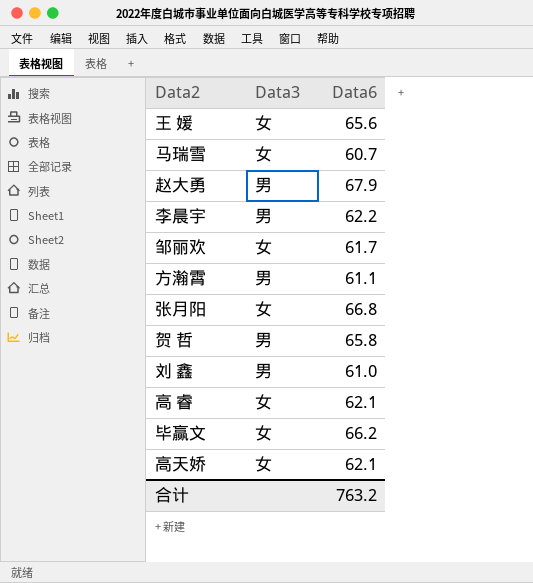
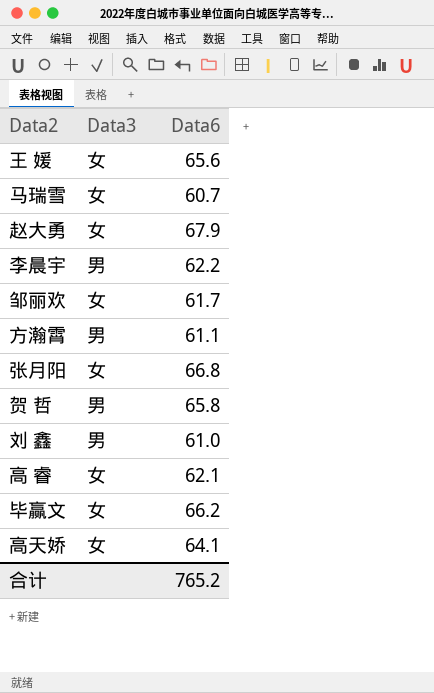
赵大勇 | Data3: 男 -> 女
高天娇 | Data6: 62.1 -> 64.1
合计 | Data6: 763.2 -> 765.2

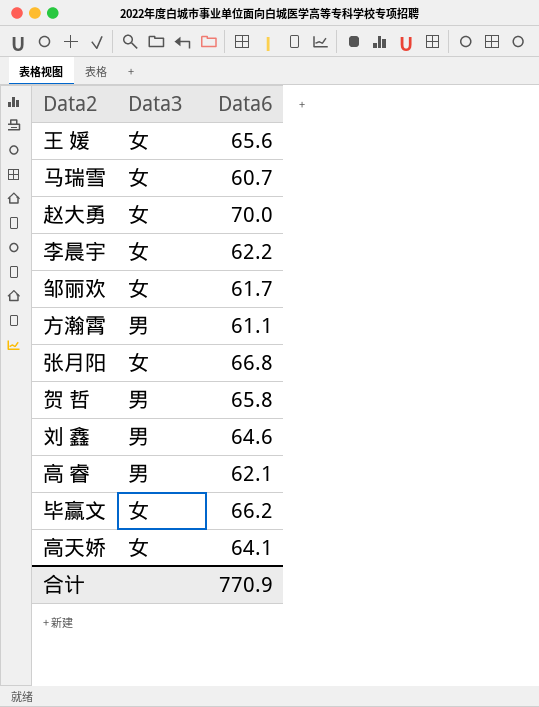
赵大勇 | Data6: 67.9 -> 70.0
李晨宇 | Data3: 男 -> 女
刘 鑫 | Data6: 61.0 -> 64.6
高 睿 | Data3: 女 -> 男
合计 | Data6: 765.2 -> 770.9

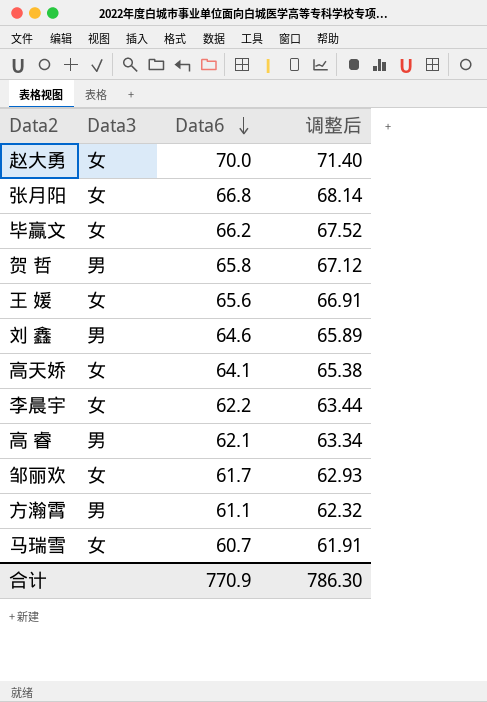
row order: none -> Data6 descending
column 调整后 | formula: none -> [Data6] * 1.02

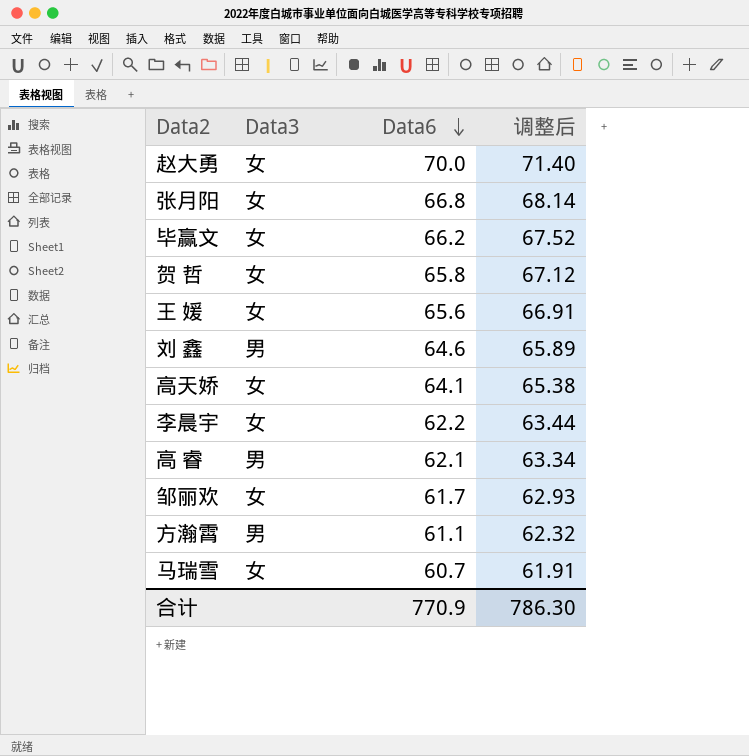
贺 哲 | Data3: 男 -> 女

